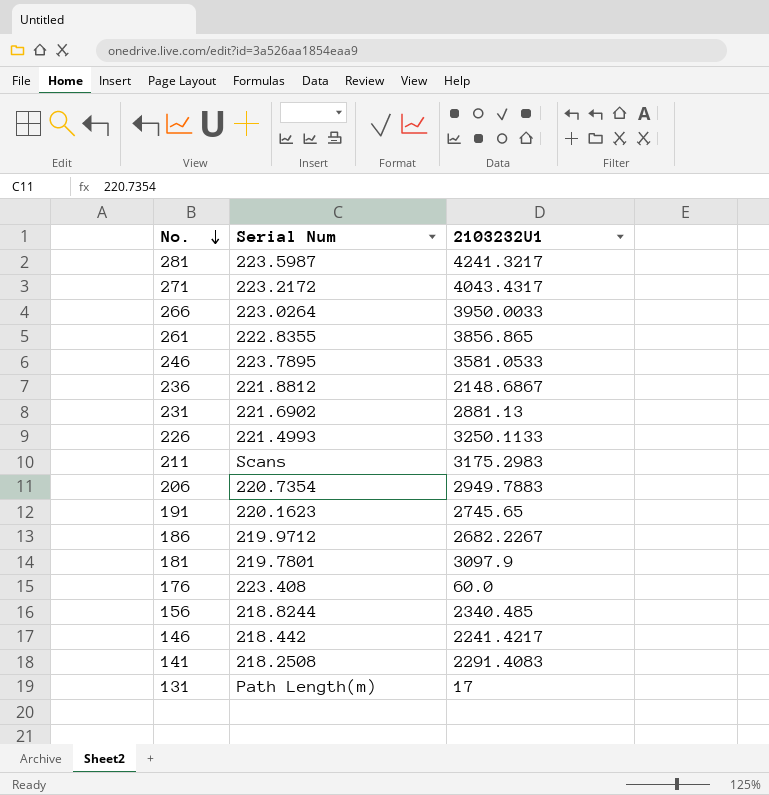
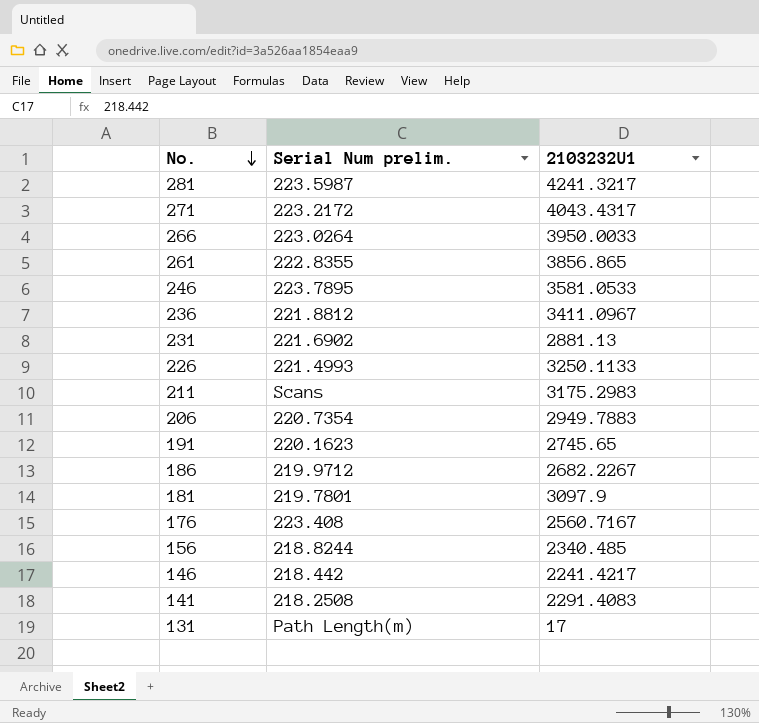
column name: Serial Num -> Serial Num prelim.
236 | 2103232U1: 2148.6867 -> 3411.0967
176 | 2103232U1: 60.0 -> 2560.7167

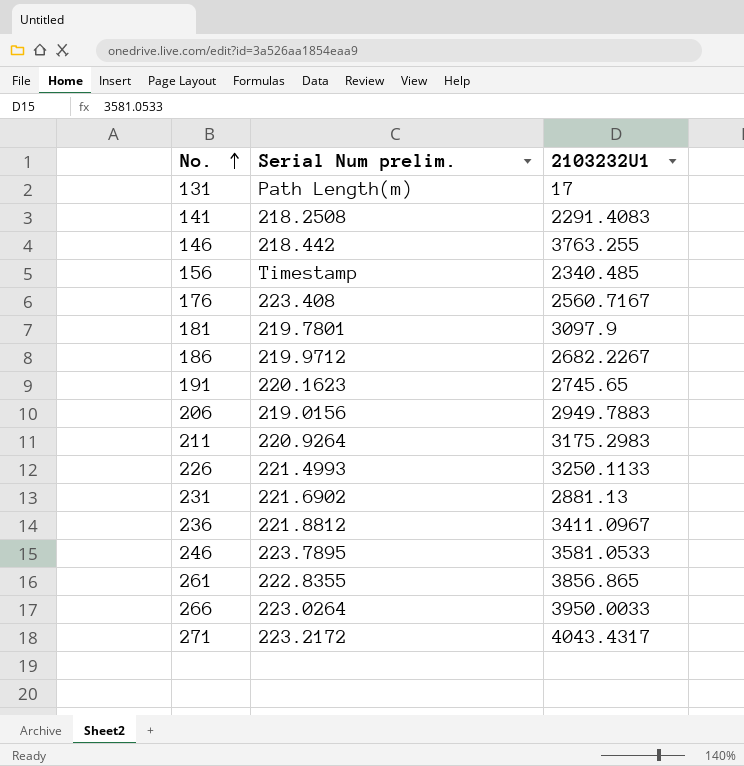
row order: No. descending -> No. ascending
row 281: 223.5987 | 4241.3217 -> none
146 | 2103232U1: 2241.4217 -> 3763.255
156 | Serial Num prelim.: 218.8244 -> Timestamp
206 | Serial Num prelim.: 220.7354 -> 219.0156
211 | Serial Num prelim.: Scans -> 220.9264

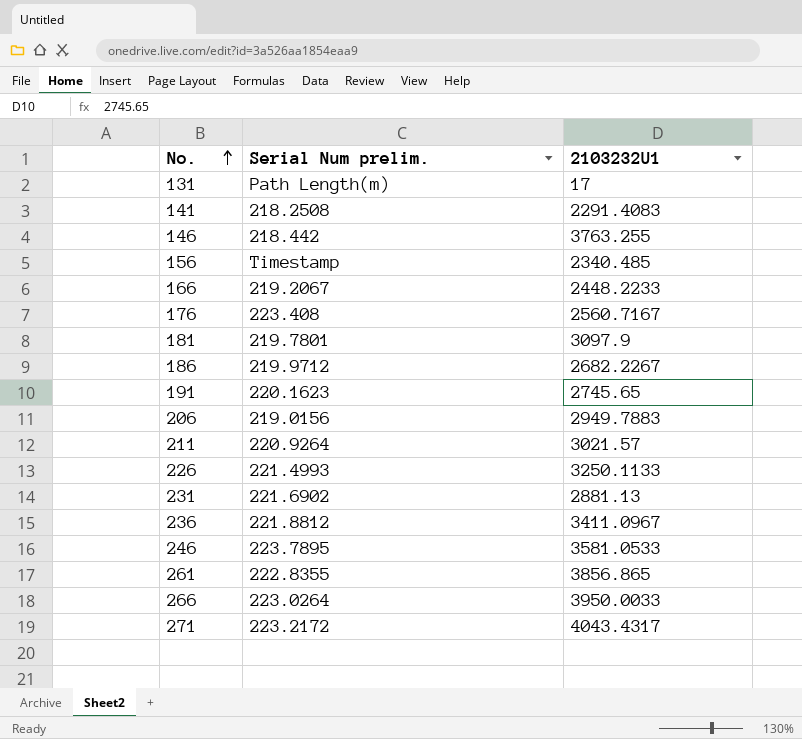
row 166: none -> 219.2067 | 2448.2233
211 | 2103232U1: 3175.2983 -> 3021.57

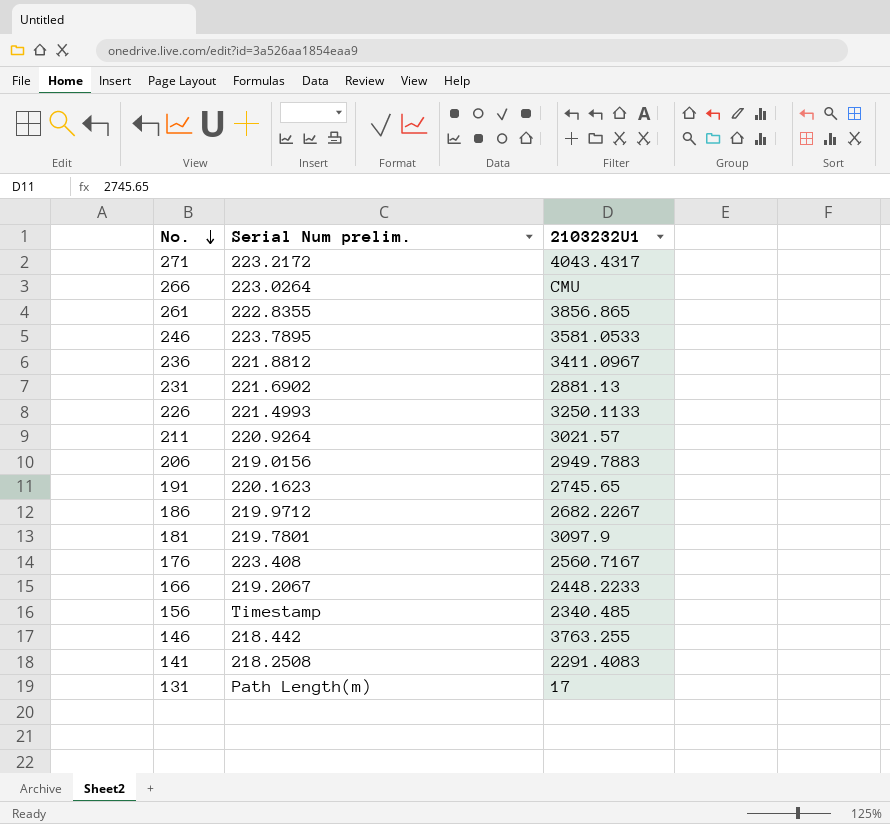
row order: No. ascending -> No. descending
266 | 2103232U1: 3950.0033 -> CMU

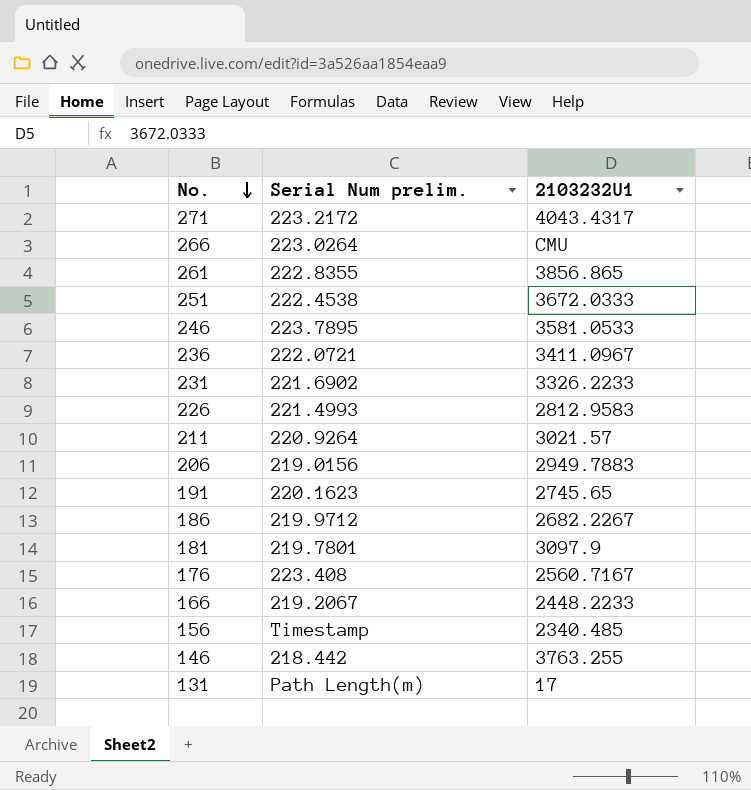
row 141: 218.2508 | 2291.4083 -> none
row 251: none -> 222.4538 | 3672.0333
236 | Serial Num prelim.: 221.8812 -> 222.0721
231 | 2103232U1: 2881.13 -> 3326.2233
226 | 2103232U1: 3250.1133 -> 2812.9583

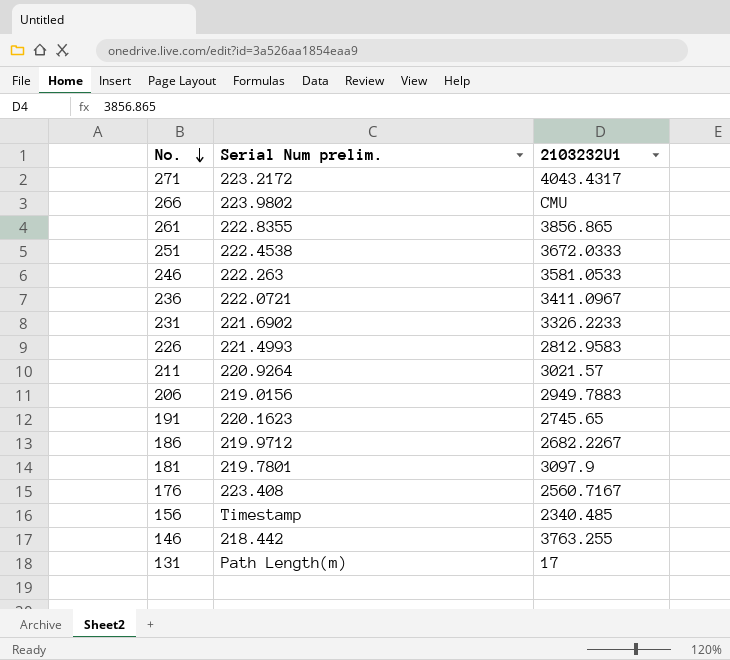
row 166: 219.2067 | 2448.2233 -> none
266 | Serial Num prelim.: 223.0264 -> 223.9802
246 | Serial Num prelim.: 223.7895 -> 222.263

